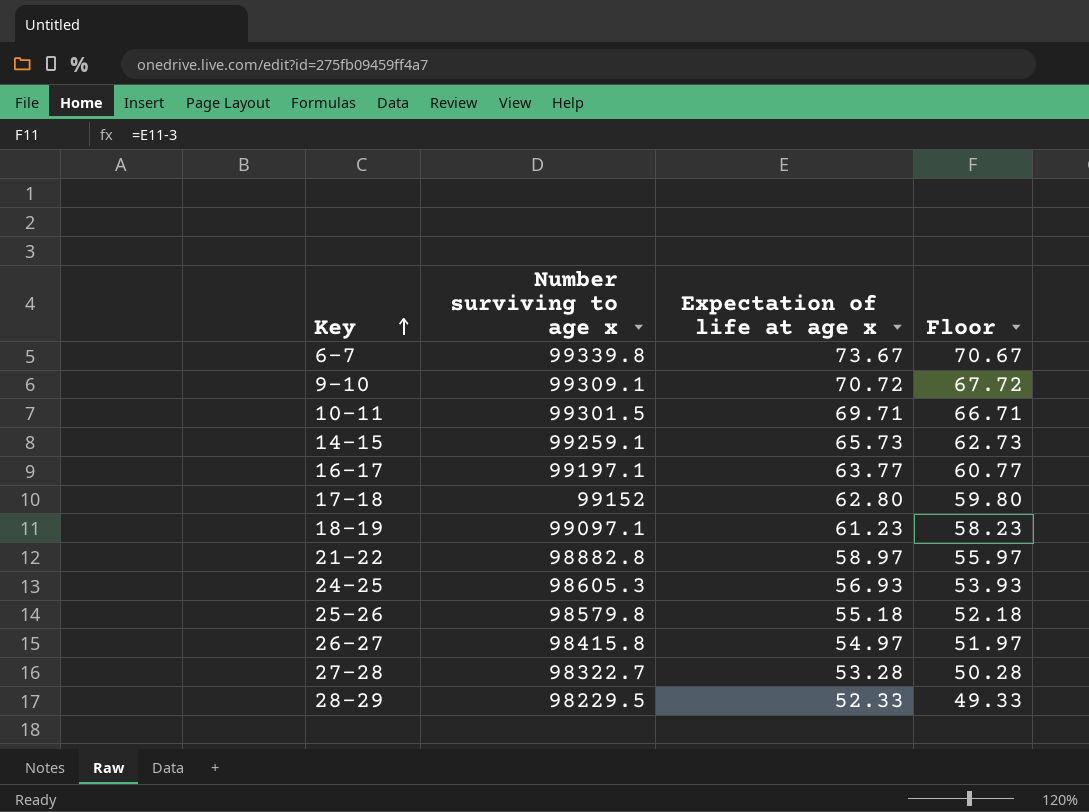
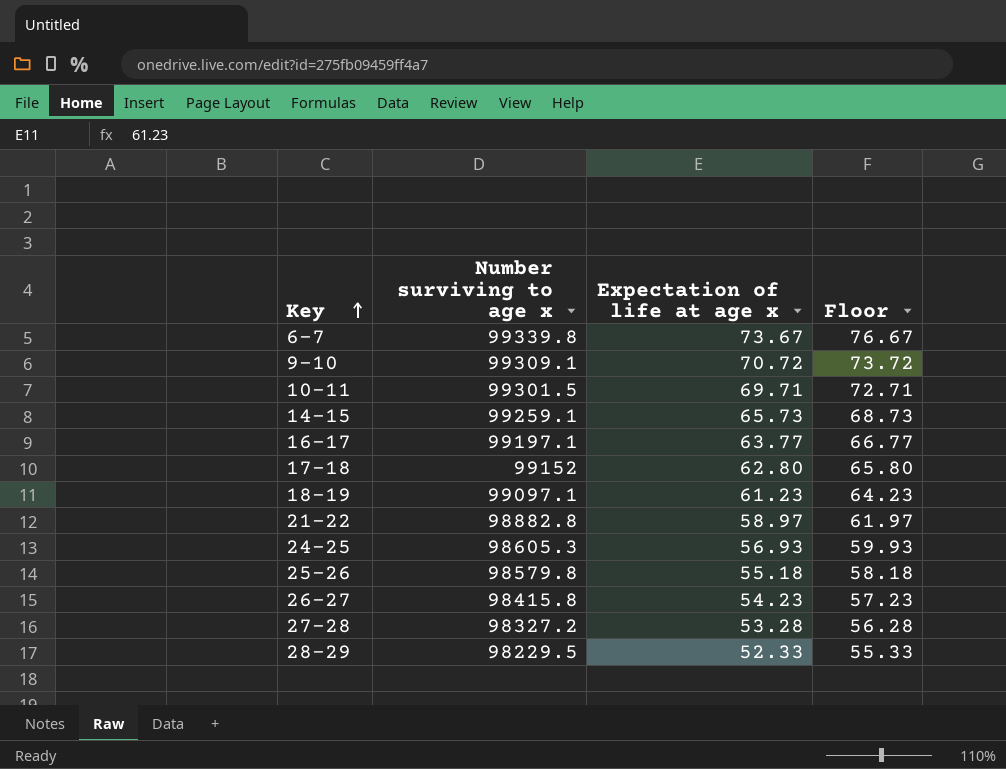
column Floor | formula: [Expectation of life at age x] - 3 -> [Expectation of life at age x] + 3
26-27 | Expectation of life at age x: 54.97 -> 54.23
27-28 | Number surviving to age x: 98322.7 -> 98327.2

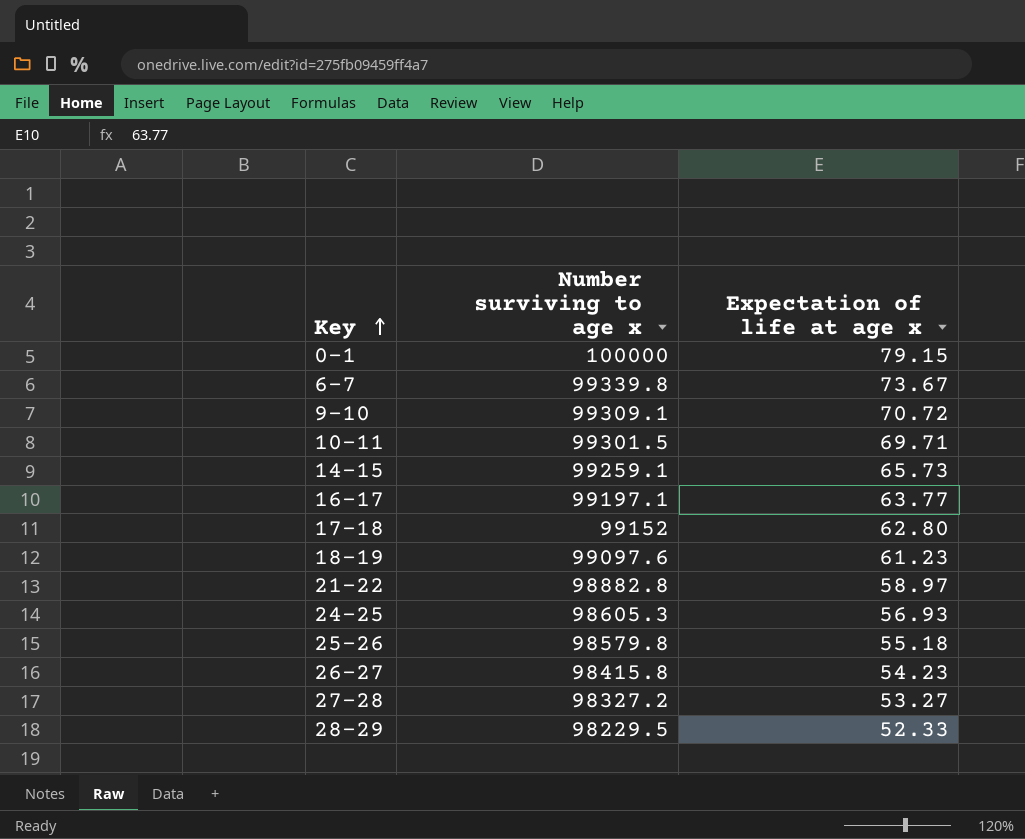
column Floor | formula: [Expectation of life at age x] + 3 -> none
row 0-1: none -> 100000 | 79.15
18-19 | Number surviving to age x: 99097.1 -> 99097.6
27-28 | Expectation of life at age x: 53.28 -> 53.27

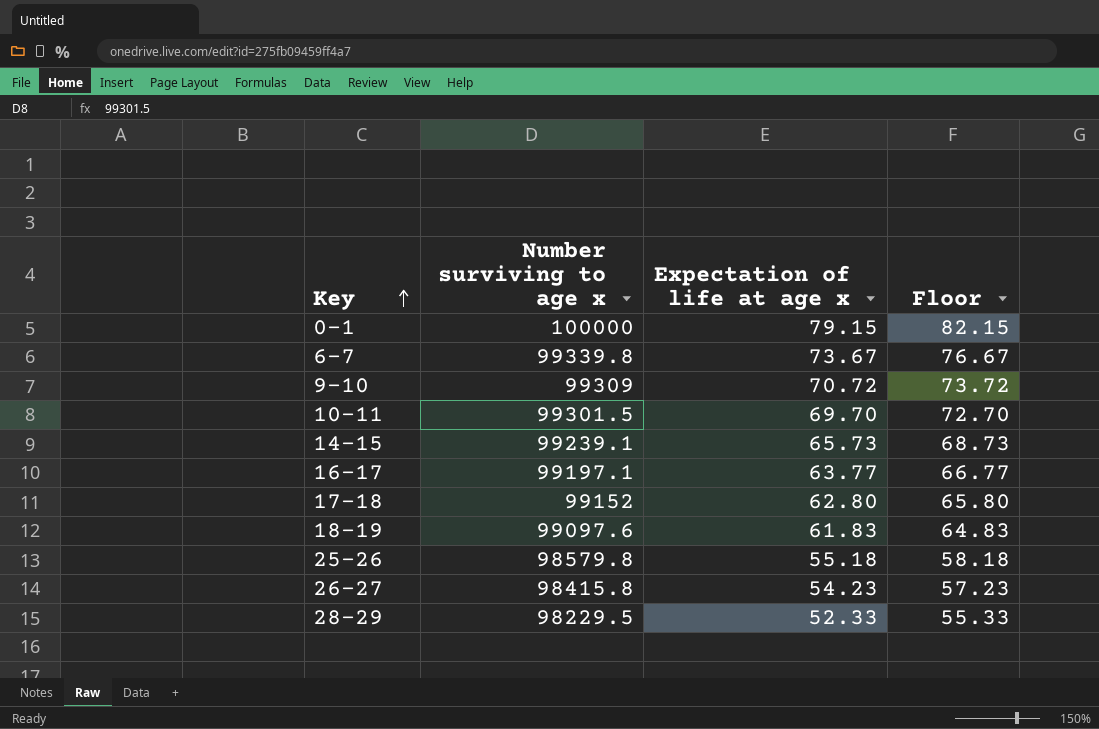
column Floor | formula: none -> [Expectation of life at age x] + 3
row 21-22: 98882.8 | 58.97 -> none
row 24-25: 98605.3 | 56.93 -> none
row 27-28: 98327.2 | 53.27 -> none
9-10 | Number surviving to age x: 99309.1 -> 99309
10-11 | Expectation of life at age x: 69.71 -> 69.70
14-15 | Number surviving to age x: 99259.1 -> 99239.1
18-19 | Expectation of life at age x: 61.23 -> 61.83

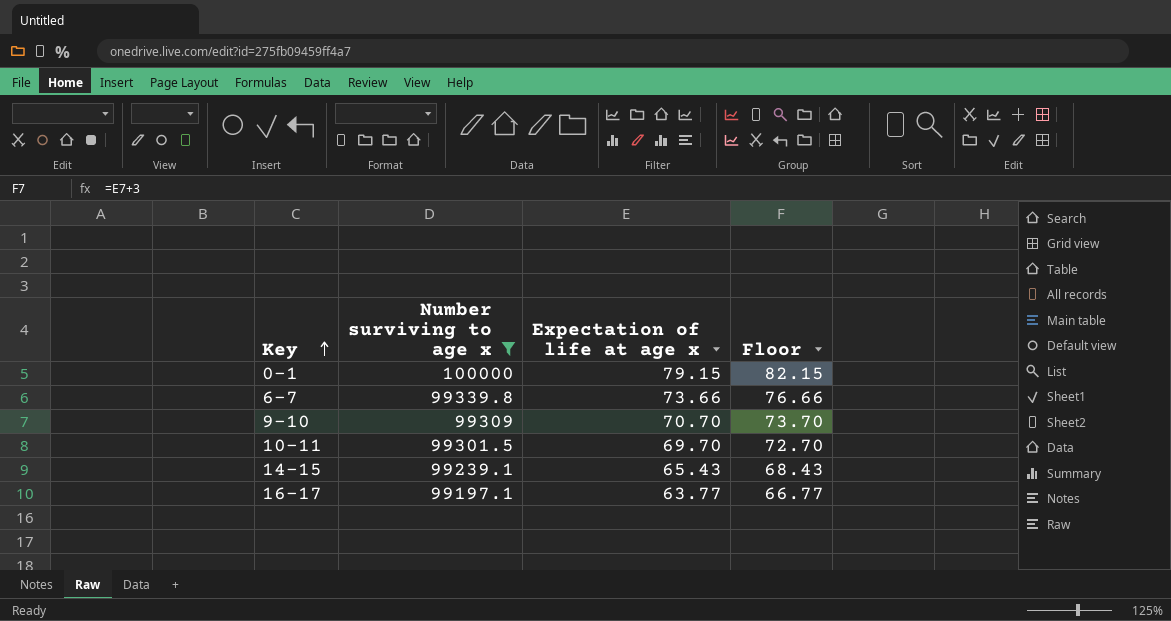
filter: none -> Number surviving to age x >= 99197.1
6-7 | Expectation of life at age x: 73.67 -> 73.66
6-7 | Floor: 76.67 -> 76.66
9-10 | Expectation of life at age x: 70.72 -> 70.70
9-10 | Floor: 73.72 -> 73.70
14-15 | Expectation of life at age x: 65.73 -> 65.43
14-15 | Floor: 68.73 -> 68.43

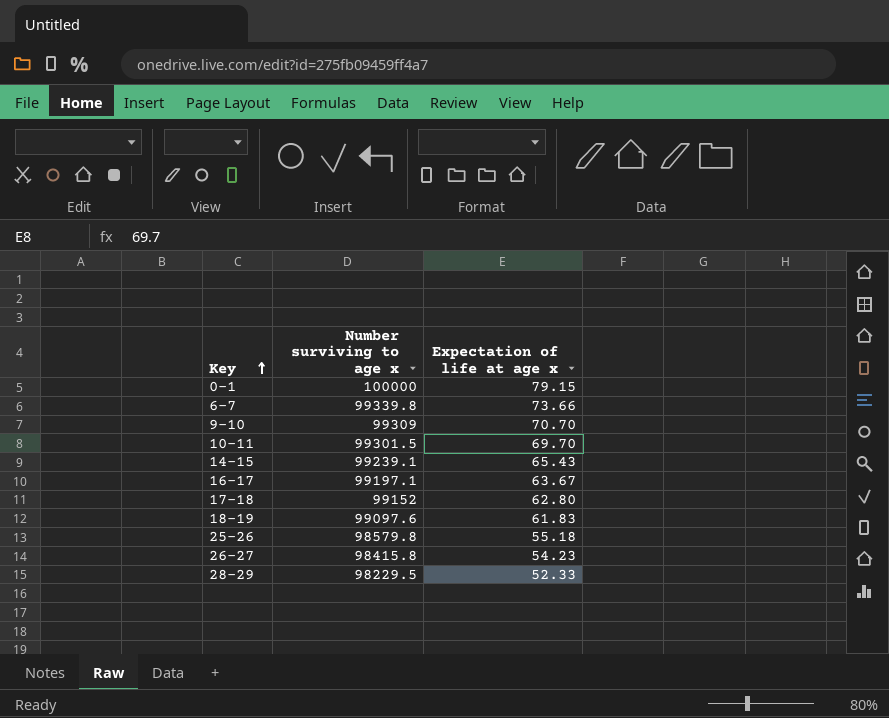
filter: Number surviving to age x >= 99197.1 -> none
column Floor | formula: [Expectation of life at age x] + 3 -> none
16-17 | Expectation of life at age x: 63.77 -> 63.67

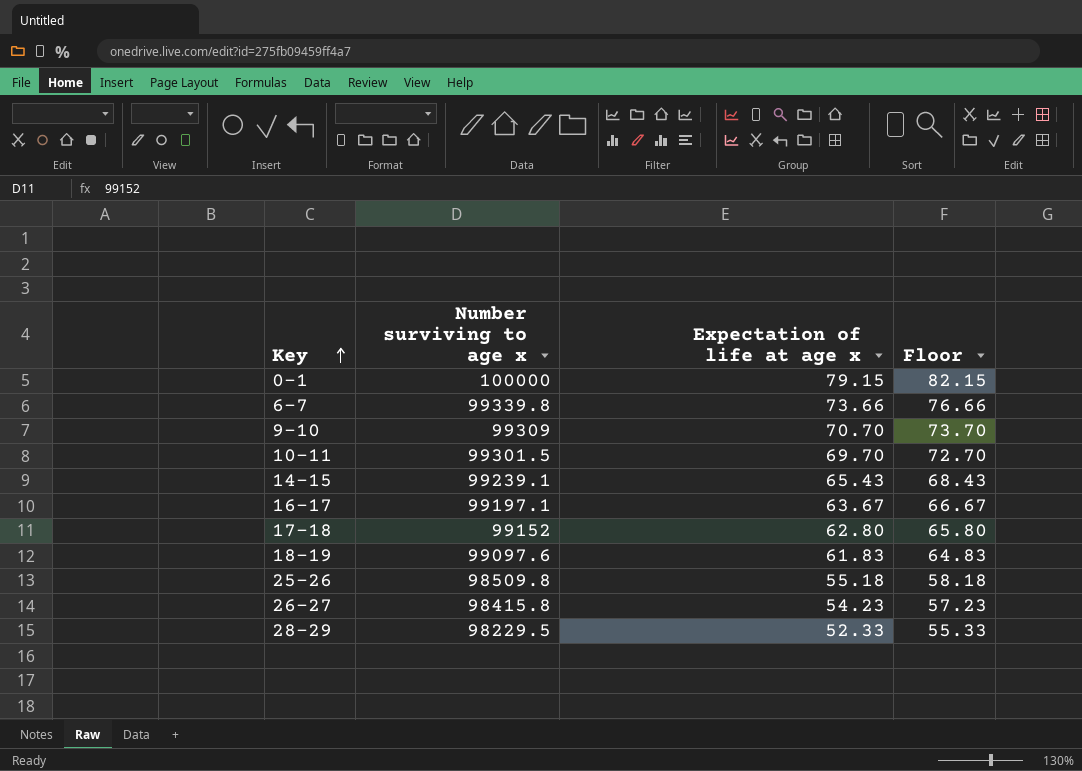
column Floor | formula: none -> [Expectation of life at age x] + 3
25-26 | Number surviving to age x: 98579.8 -> 98509.8

